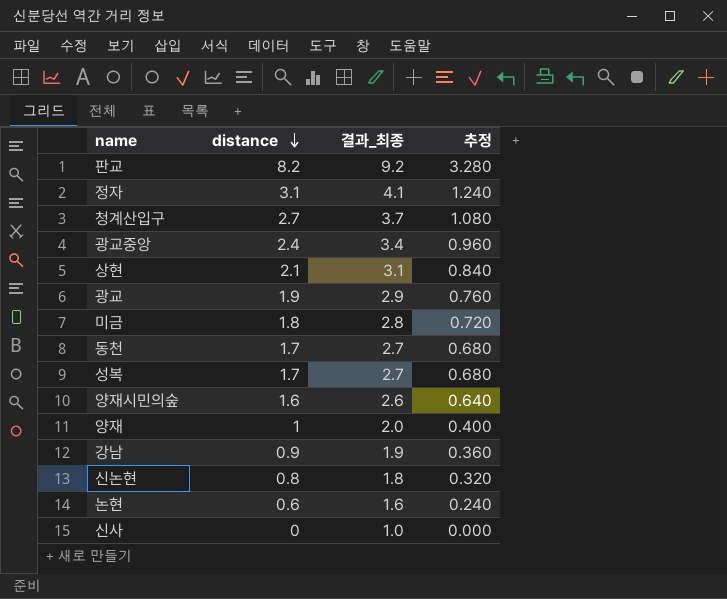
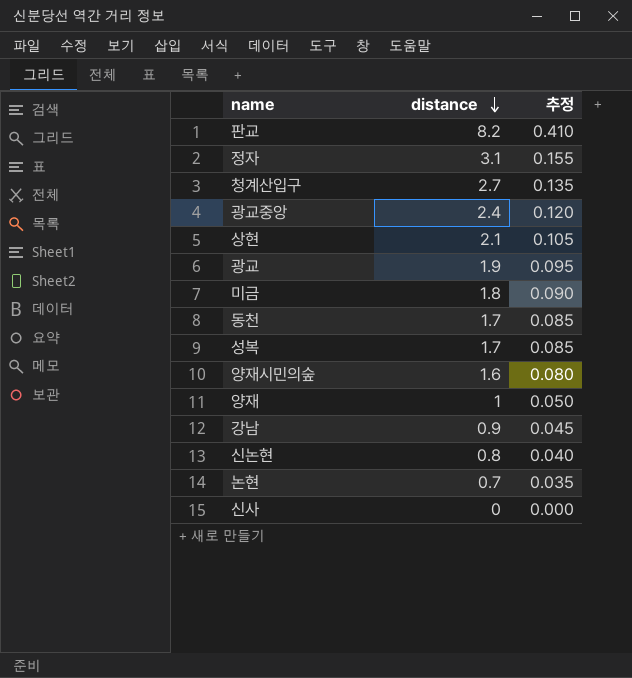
column 결과_최종 | formula: [distance] + 1 -> none
column 추정 | formula: [distance] * 0.4 -> [distance] * 0.05
논현 | distance: 0.6 -> 0.7

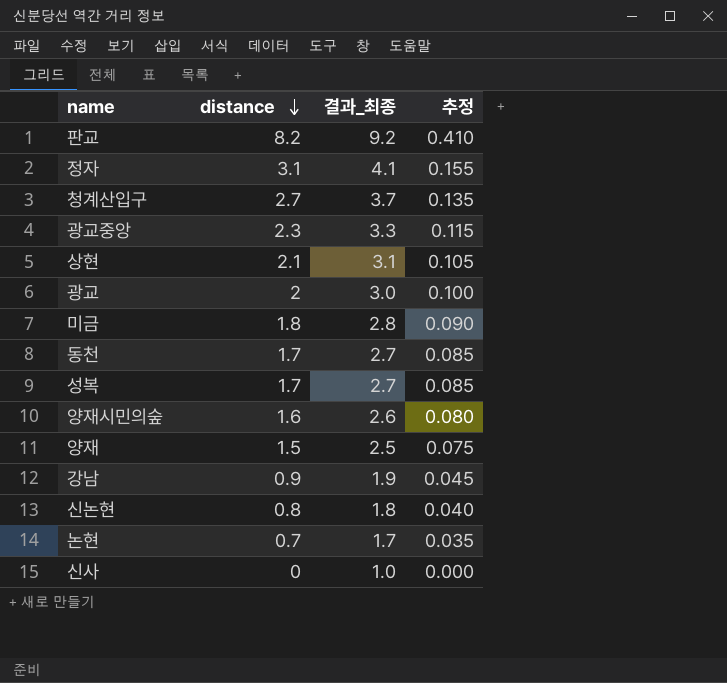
column 결과_최종 | formula: none -> [distance] + 1
광교중앙 | distance: 2.4 -> 2.3
광교중앙 | 추정: 0.120 -> 0.115
광교 | distance: 1.9 -> 2
광교 | 추정: 0.095 -> 0.100
양재 | distance: 1 -> 1.5
양재 | 추정: 0.050 -> 0.075

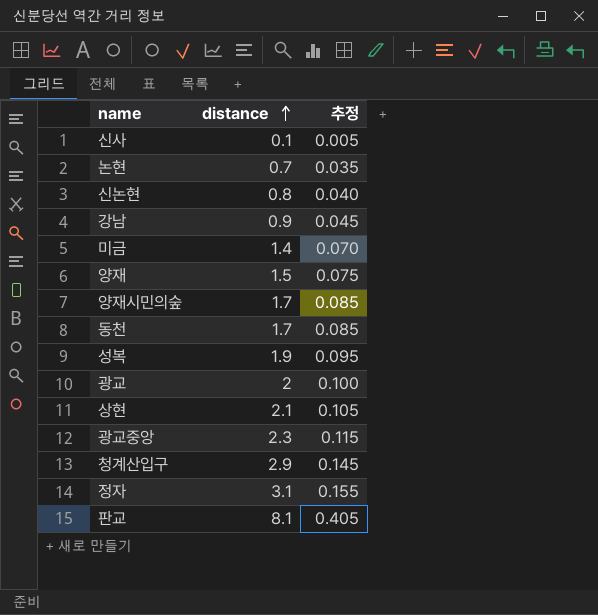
row order: distance descending -> distance ascending
column 결과_최종 | formula: [distance] + 1 -> none
신사 | distance: 0 -> 0.1
신사 | 추정: 0.000 -> 0.005
미금 | distance: 1.8 -> 1.4
미금 | 추정: 0.090 -> 0.070
양재시민의숲 | distance: 1.6 -> 1.7
양재시민의숲 | 추정: 0.080 -> 0.085
성복 | distance: 1.7 -> 1.9
성복 | 추정: 0.085 -> 0.095
청계산입구 | distance: 2.7 -> 2.9
청계산입구 | 추정: 0.135 -> 0.145
판교 | distance: 8.2 -> 8.1
판교 | 추정: 0.410 -> 0.405

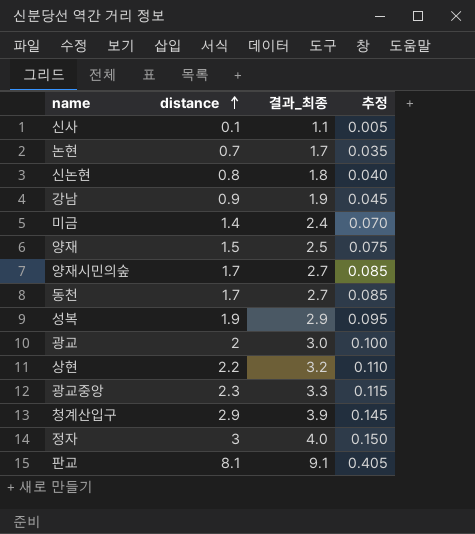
column 결과_최종 | formula: none -> [distance] + 1
상현 | distance: 2.1 -> 2.2
상현 | 추정: 0.105 -> 0.110
정자 | distance: 3.1 -> 3
정자 | 추정: 0.155 -> 0.150

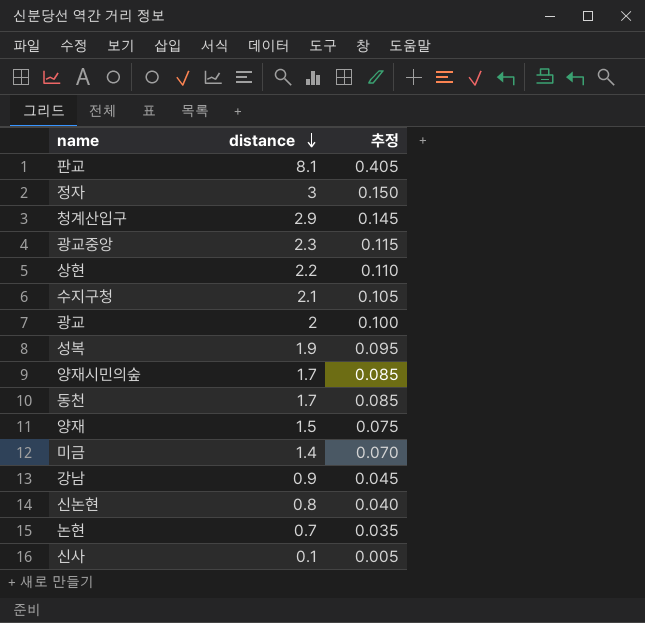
row order: distance ascending -> distance descending
column 결과_최종 | formula: [distance] + 1 -> none
row 수지구청: none -> 2.1 | 0.105

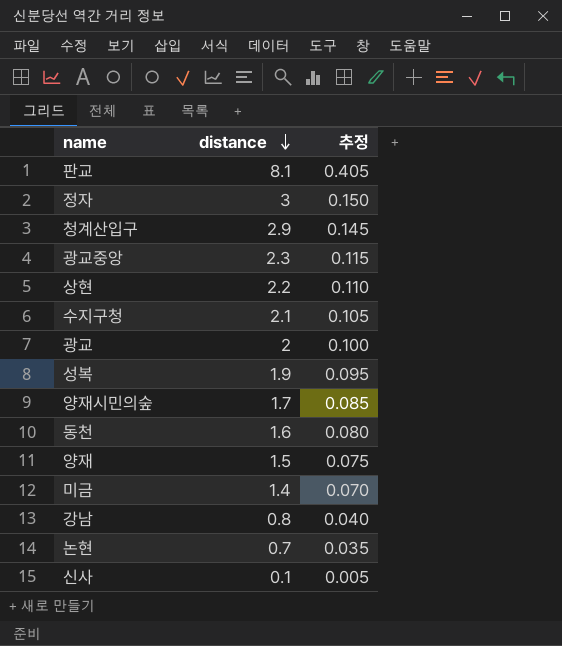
row 신논현: 0.8 | 0.040 -> none
동천 | distance: 1.7 -> 1.6
동천 | 추정: 0.085 -> 0.080
강남 | distance: 0.9 -> 0.8
강남 | 추정: 0.045 -> 0.040

